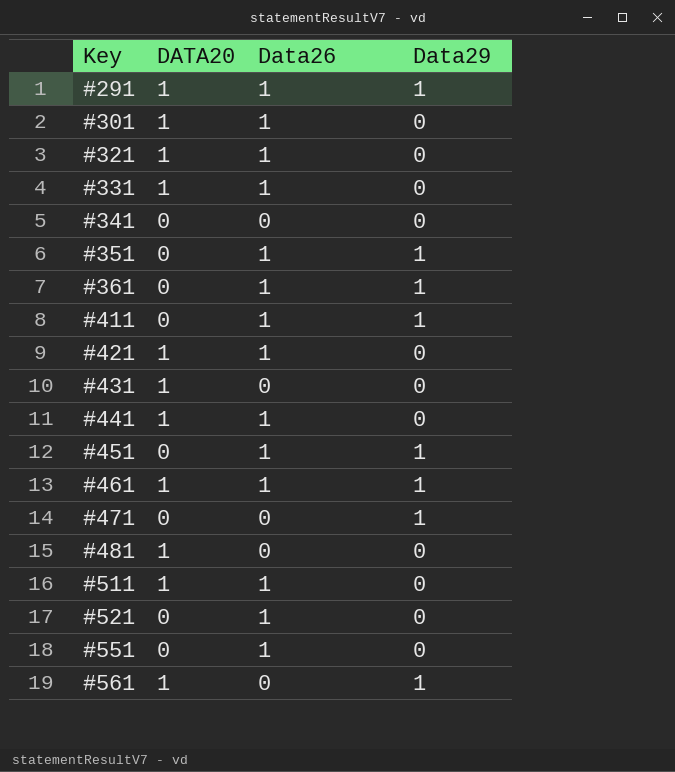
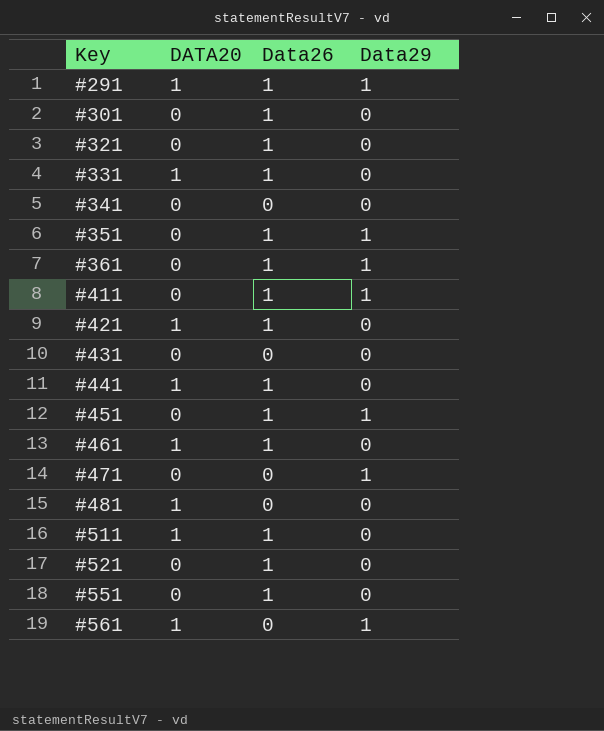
#301 | DATA20: 1 -> 0
#321 | DATA20: 1 -> 0
#431 | DATA20: 1 -> 0
#461 | Data29: 1 -> 0

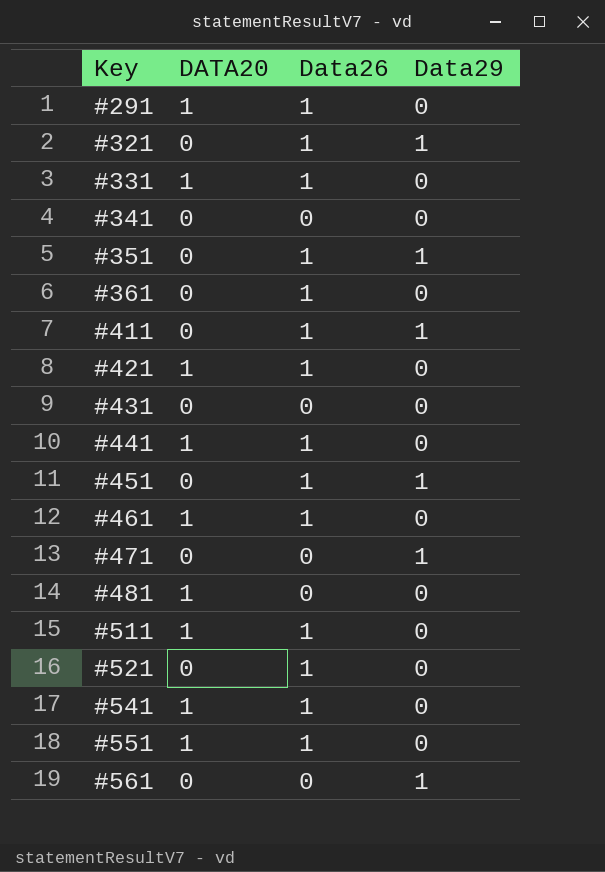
row #301: 0 | 1 | 0 -> none
#291 | Data29: 1 -> 0
#321 | Data29: 0 -> 1
#361 | Data29: 1 -> 0
row #541: none -> 1 | 1 | 0
#551 | DATA20: 0 -> 1
#561 | DATA20: 1 -> 0

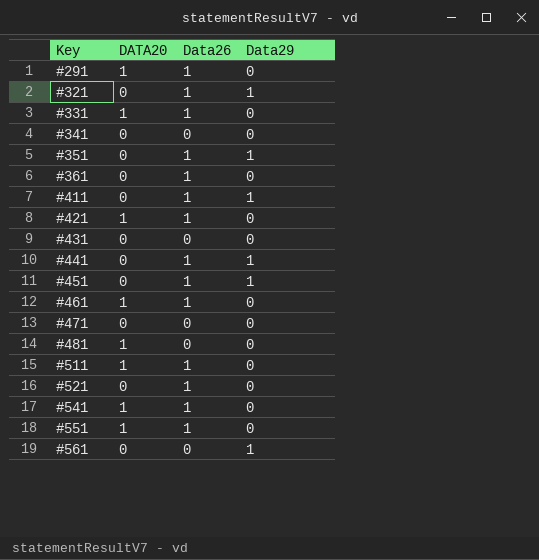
#441 | DATA20: 1 -> 0
#441 | Data29: 0 -> 1
#471 | Data29: 1 -> 0

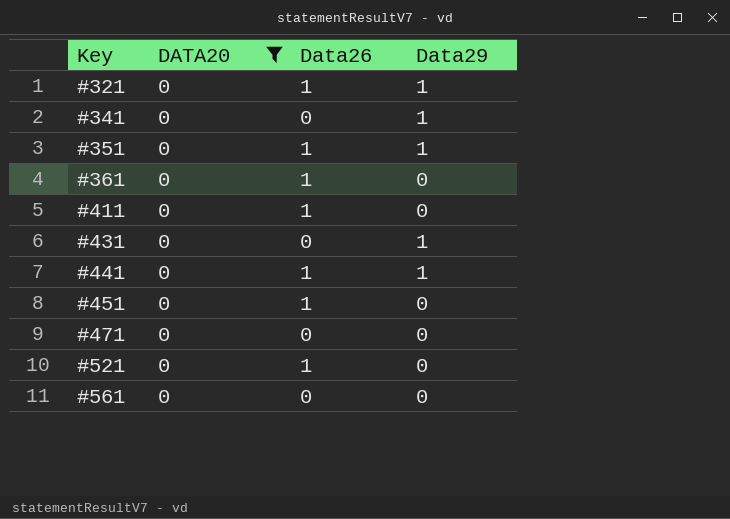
filter: none -> DATA20 = 0
#341 | Data29: 0 -> 1
#411 | Data29: 1 -> 0
#431 | Data29: 0 -> 1
#451 | Data29: 1 -> 0
#561 | Data29: 1 -> 0

